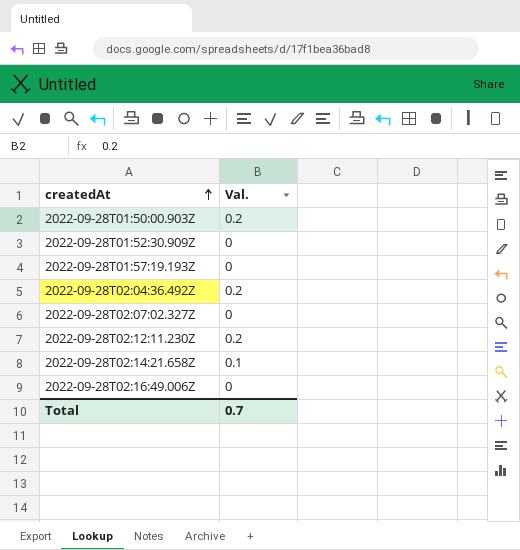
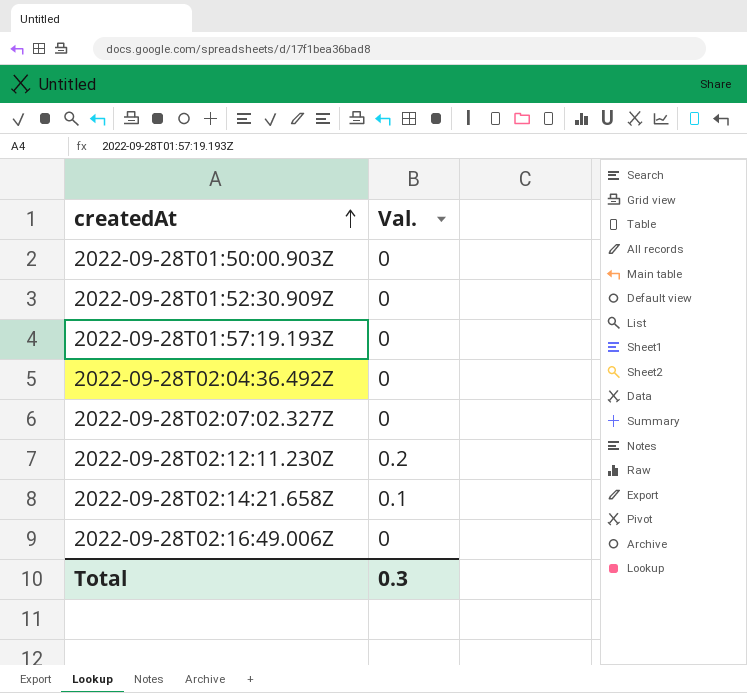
2022-09-28T01:50:00.903Z | Val.: 0.2 -> 0
2022-09-28T02:04:36.492Z | Val.: 0.2 -> 0
Total | Val.: 0.7 -> 0.3

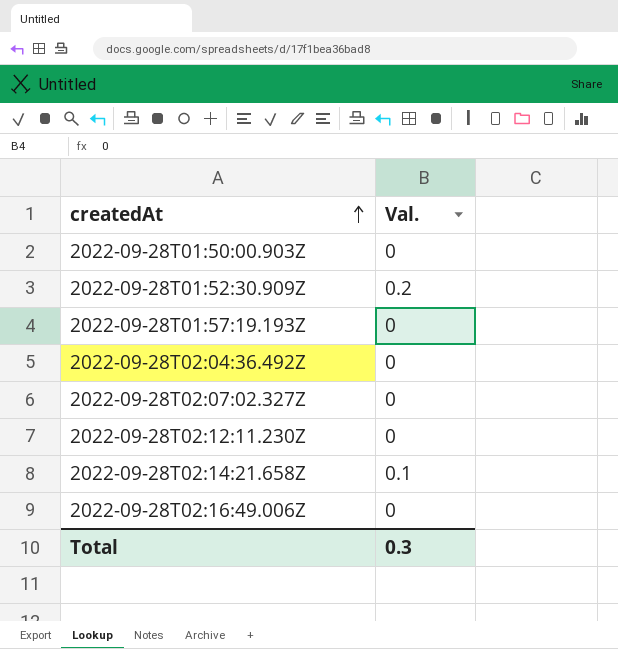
2022-09-28T01:52:30.909Z | Val.: 0 -> 0.2
2022-09-28T02:12:11.230Z | Val.: 0.2 -> 0

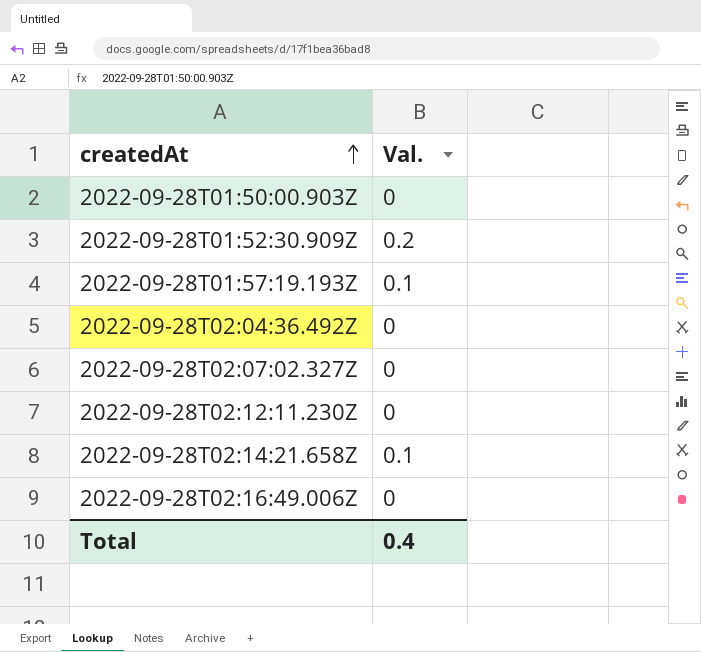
2022-09-28T01:57:19.193Z | Val.: 0 -> 0.1
Total | Val.: 0.3 -> 0.4

